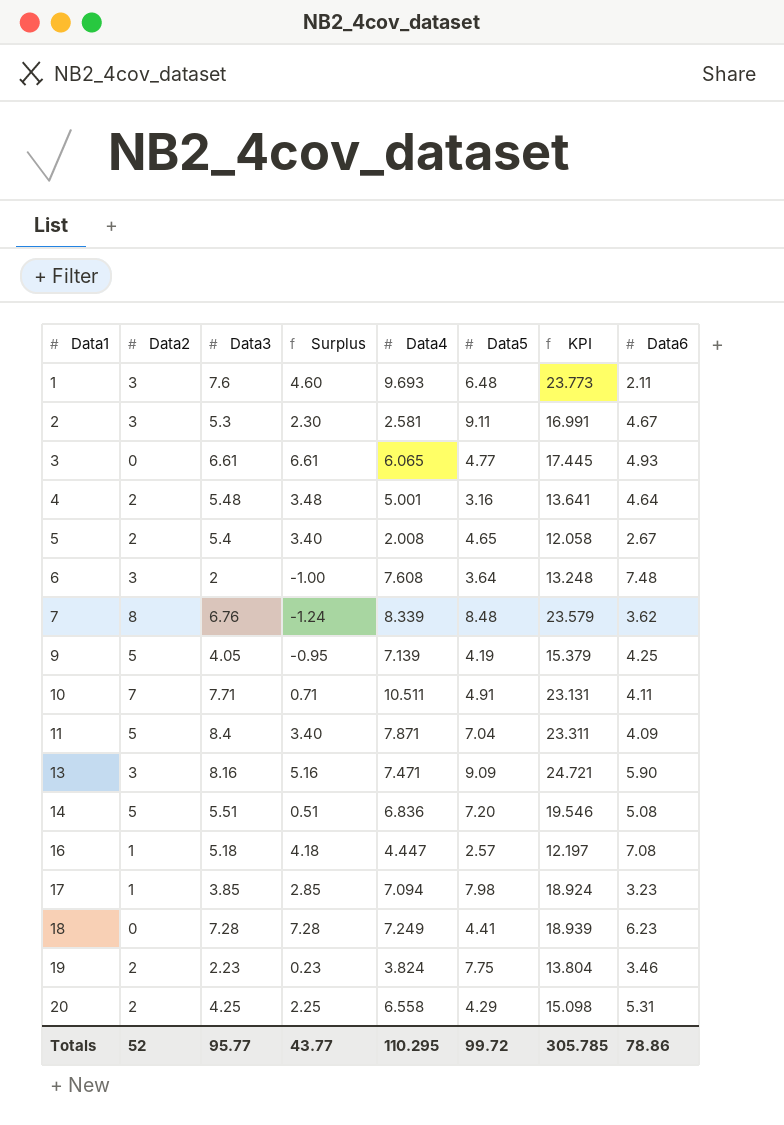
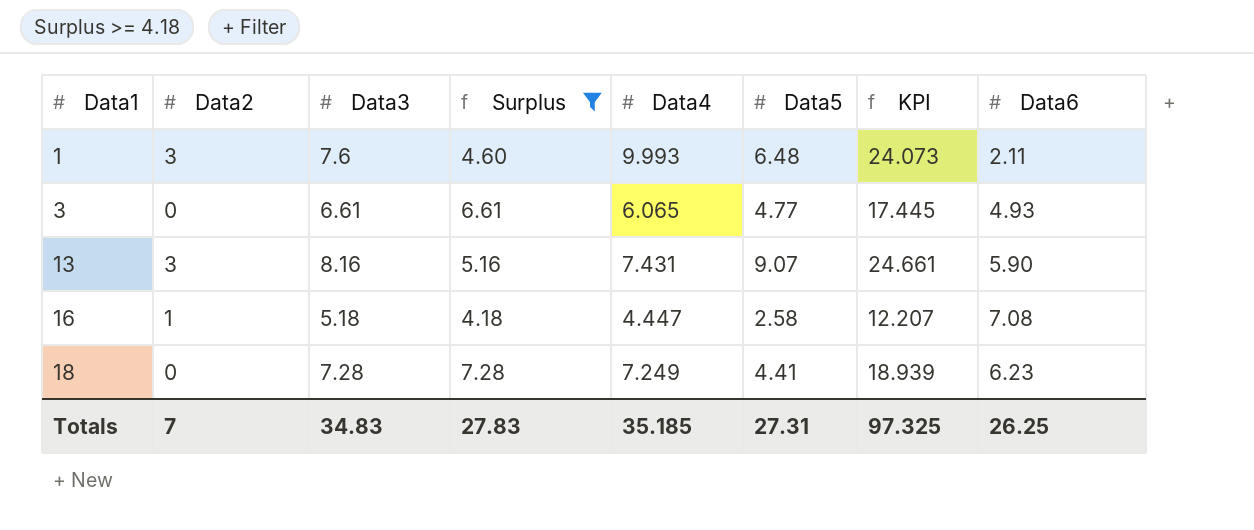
filter: none -> Surplus >= 4.18
1 | Data4: 9.693 -> 9.993
1 | KPI: 23.773 -> 24.073
13 | Data4: 7.471 -> 7.431
13 | Data5: 9.09 -> 9.07
13 | KPI: 24.721 -> 24.661
16 | Data5: 2.57 -> 2.58
16 | KPI: 12.197 -> 12.207
Totals | Data2: 52 -> 7
Totals | Data3: 95.77 -> 34.83
Totals | Surplus: 43.77 -> 27.83
Totals | Data4: 110.295 -> 35.185
Totals | Data5: 99.72 -> 27.31
Totals | KPI: 305.785 -> 97.325
Totals | Data6: 78.86 -> 26.25

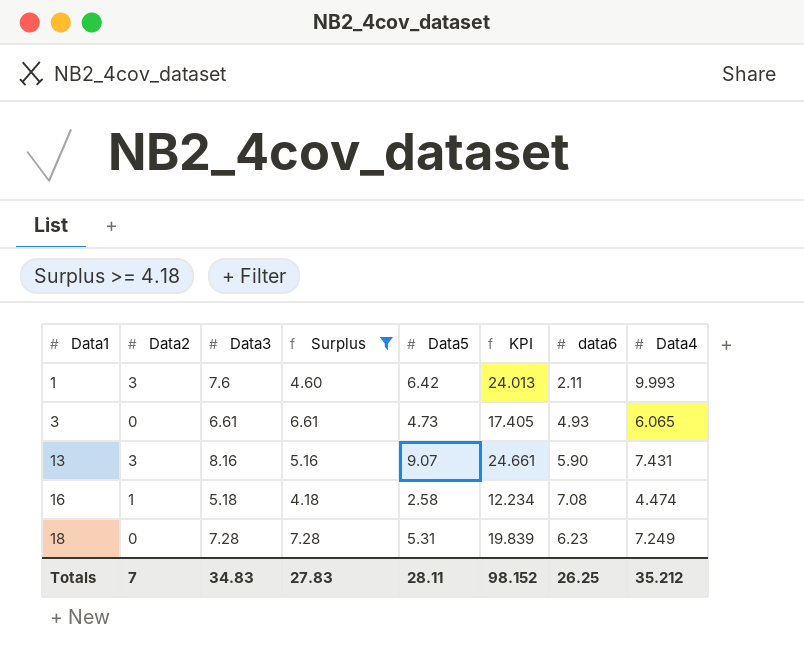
column name: Data6 -> data6
column Data4 | position: 5 -> 8
1 | Data5: 6.48 -> 6.42
1 | KPI: 24.073 -> 24.013
3 | Data5: 4.77 -> 4.73
3 | KPI: 17.445 -> 17.405
16 | KPI: 12.207 -> 12.234
16 | Data4: 4.447 -> 4.474
18 | Data5: 4.41 -> 5.31
18 | KPI: 18.939 -> 19.839
Totals | Data5: 27.31 -> 28.11
Totals | KPI: 97.325 -> 98.152
Totals | Data4: 35.185 -> 35.212

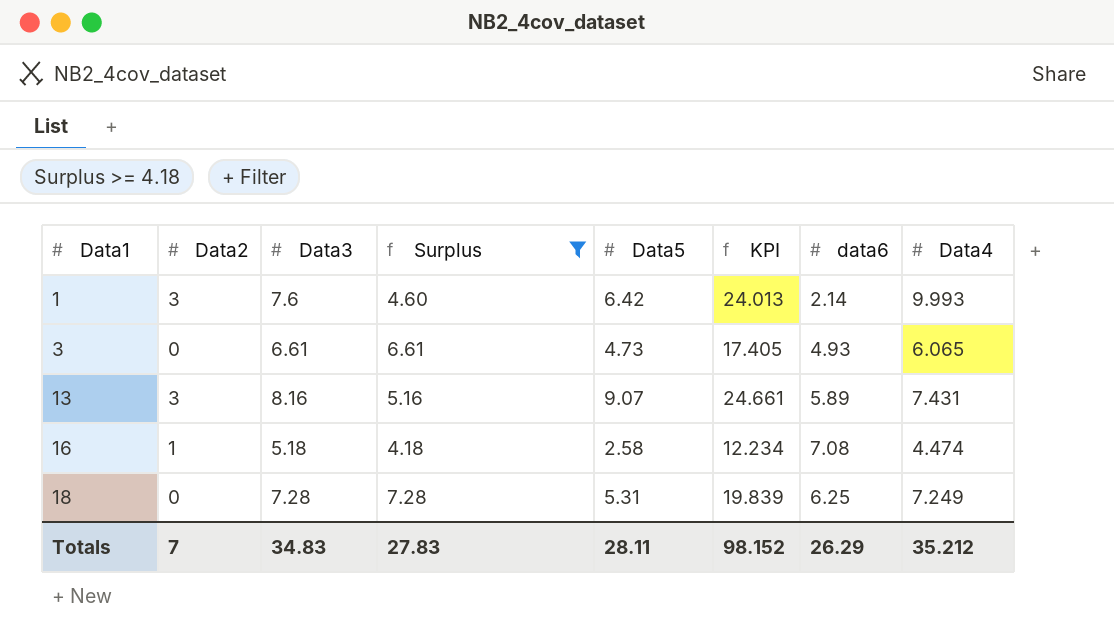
1 | data6: 2.11 -> 2.14
13 | data6: 5.90 -> 5.89
18 | data6: 6.23 -> 6.25
Totals | data6: 26.25 -> 26.29

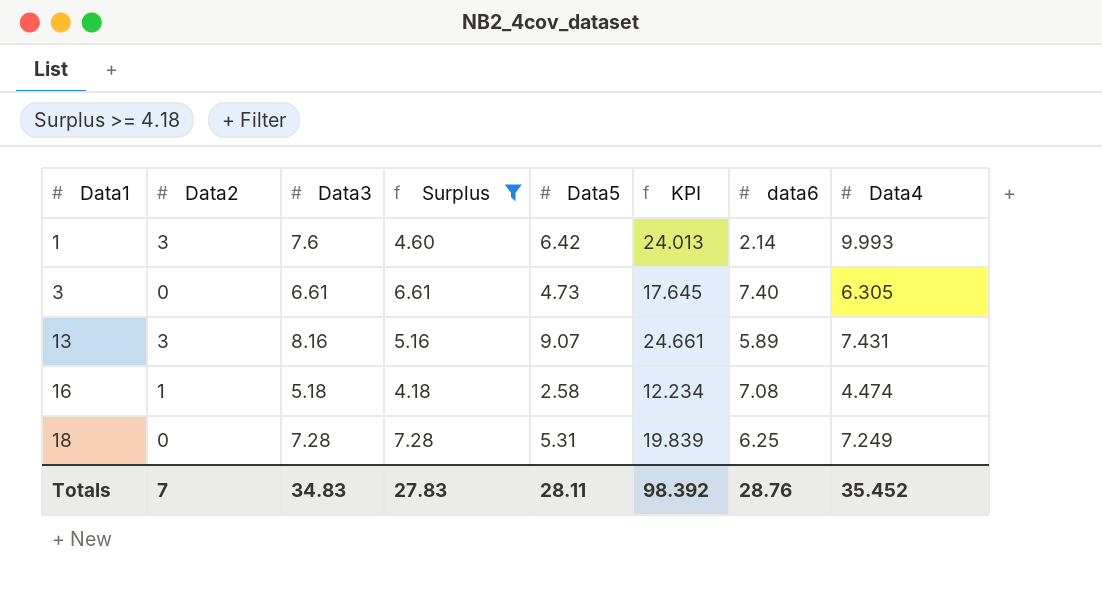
3 | KPI: 17.405 -> 17.645
3 | data6: 4.93 -> 7.40
3 | Data4: 6.065 -> 6.305
Totals | KPI: 98.152 -> 98.392
Totals | data6: 26.29 -> 28.76
Totals | Data4: 35.212 -> 35.452

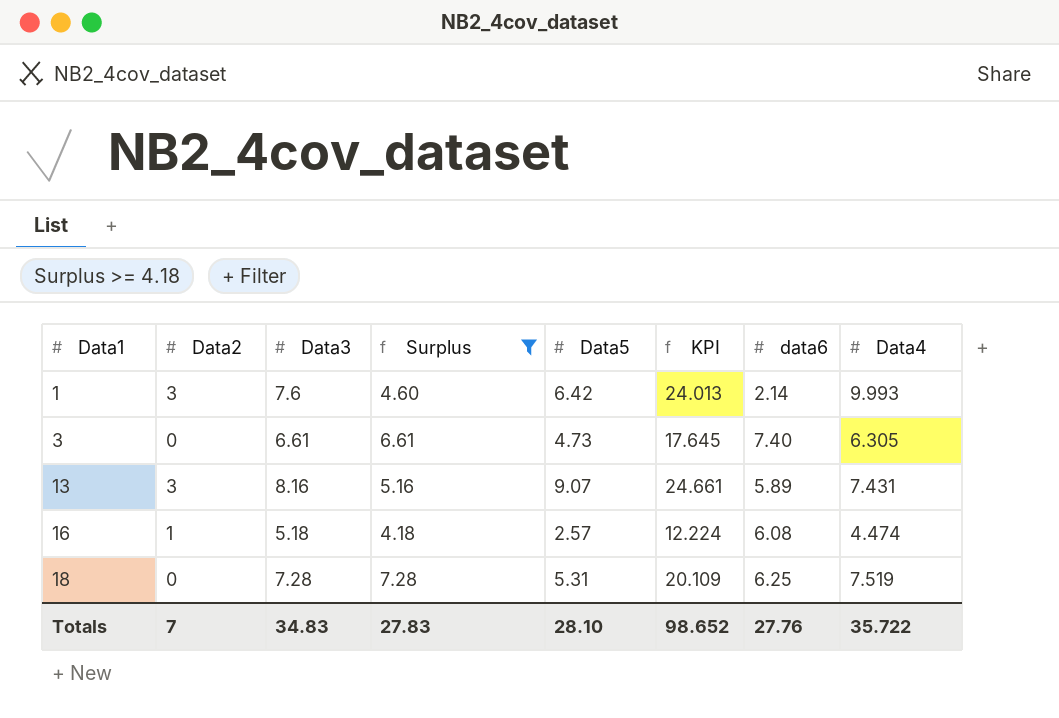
16 | Data5: 2.58 -> 2.57
16 | KPI: 12.234 -> 12.224
16 | data6: 7.08 -> 6.08
18 | KPI: 19.839 -> 20.109
18 | Data4: 7.249 -> 7.519
Totals | Data5: 28.11 -> 28.10
Totals | KPI: 98.392 -> 98.652
Totals | data6: 28.76 -> 27.76
Totals | Data4: 35.452 -> 35.722

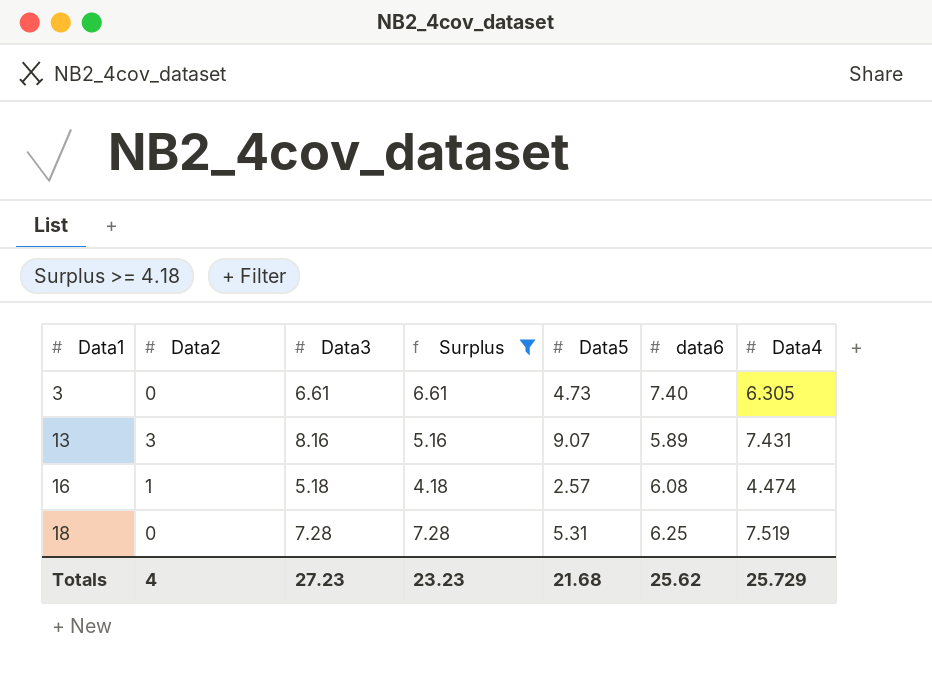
column KPI | formula: [Data3] + [Data5] + [Data4] -> none
row 1: 3 | 7.6 | 4.60 | 6.42 | 24.013 | 2.14 | 9.993 -> none
Totals | Data2: 7 -> 4
Totals | Data3: 34.83 -> 27.23
Totals | Surplus: 27.83 -> 23.23
Totals | Data5: 28.10 -> 21.68
Totals | data6: 27.76 -> 25.62
Totals | Data4: 35.722 -> 25.729

